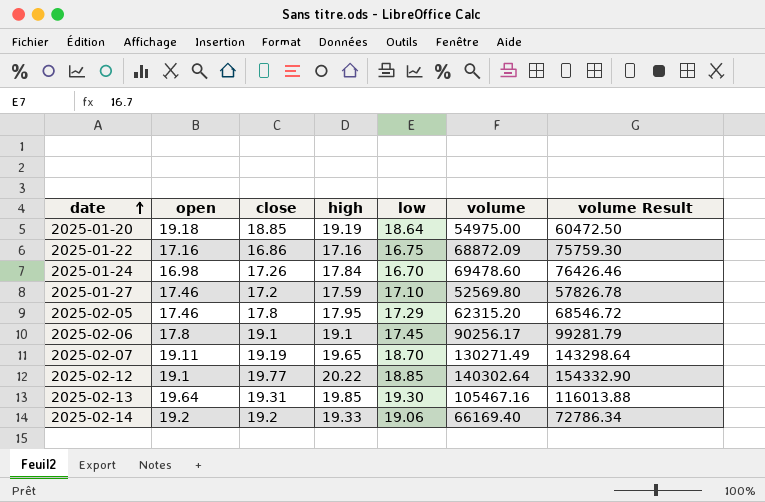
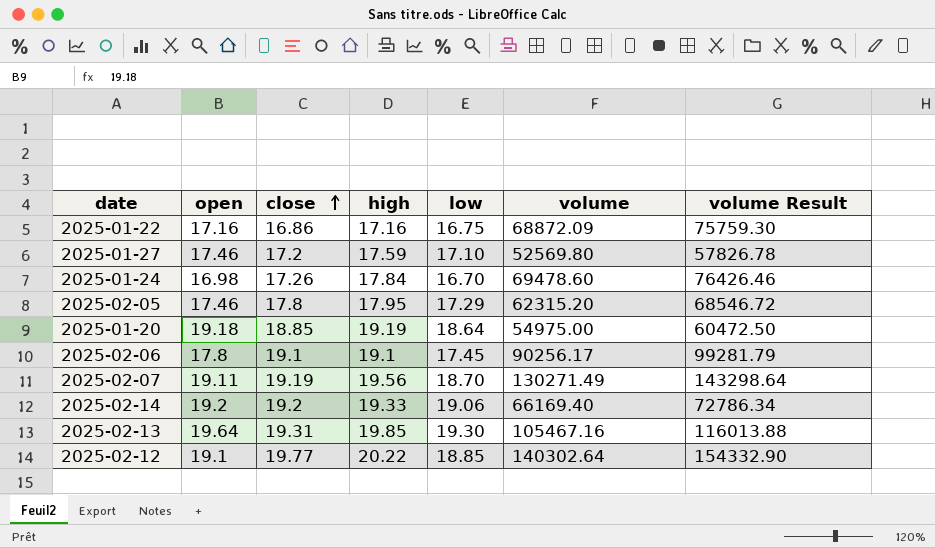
row order: date ascending -> close ascending
2025-02-07 | high: 19.65 -> 19.56

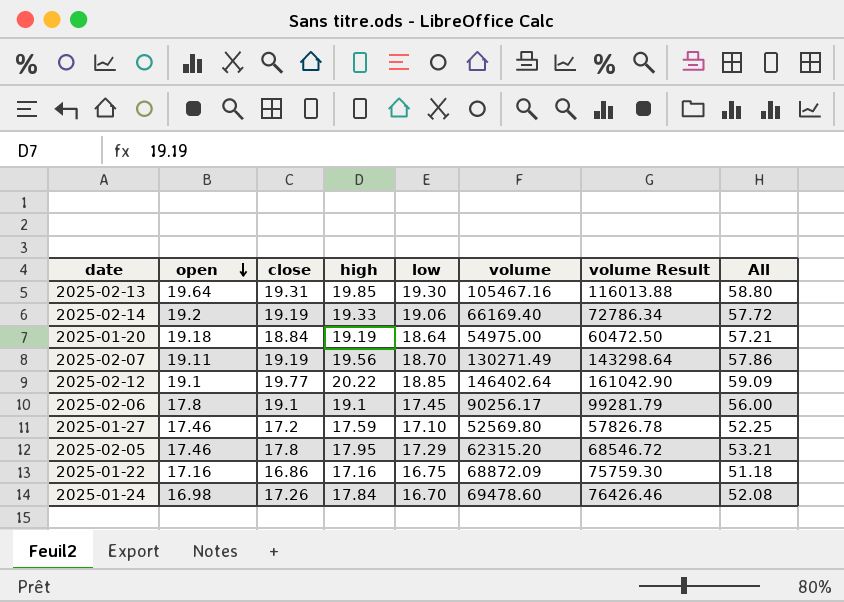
row order: close ascending -> open descending
column All | formula: none -> [open] + [close] + [high]
2025-02-14 | close: 19.2 -> 19.19
2025-01-20 | close: 18.85 -> 18.84
2025-02-12 | volume: 140302.64 -> 146402.64
2025-02-12 | volume Result: 154332.90 -> 161042.90

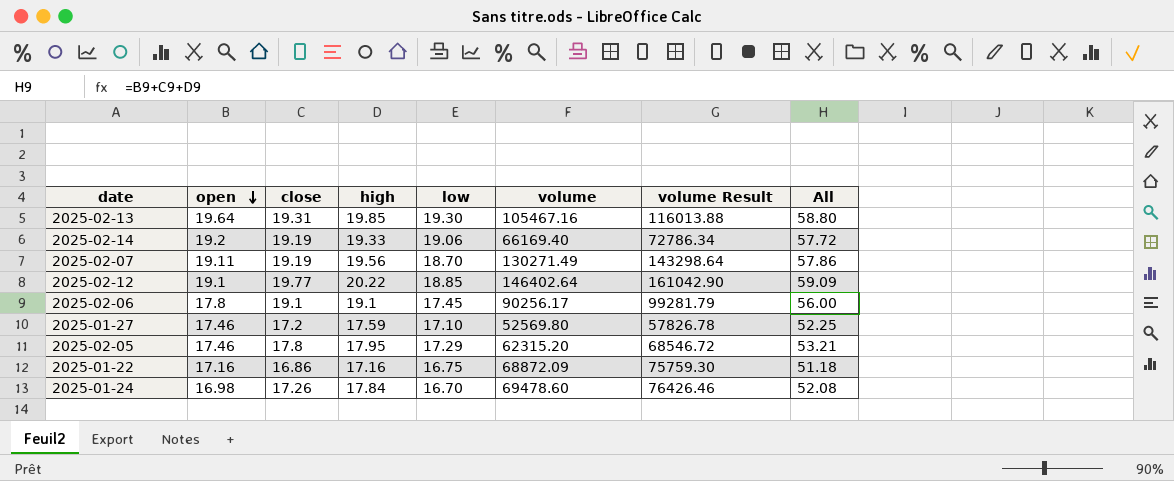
row 2025-01-20: 19.18 | 18.84 | 19.19 | 18.64 | 54975.00 | 60472.50 | 57.21 -> none

